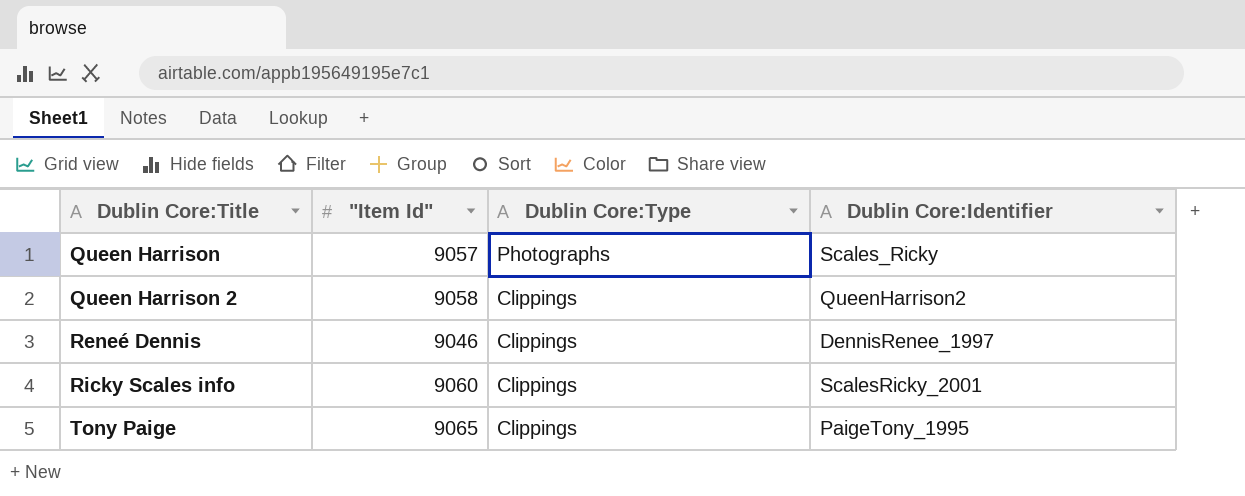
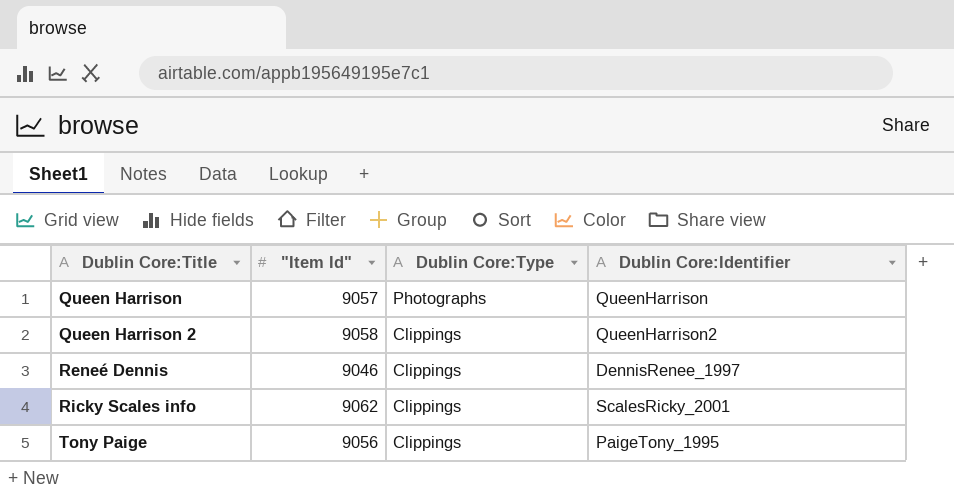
Queen Harrison | Dublin Core:Identifier: Scales_Ricky -> QueenHarrison
Ricky Scales info | "Item Id": 9060 -> 9062
Tony Paige | "Item Id": 9065 -> 9056

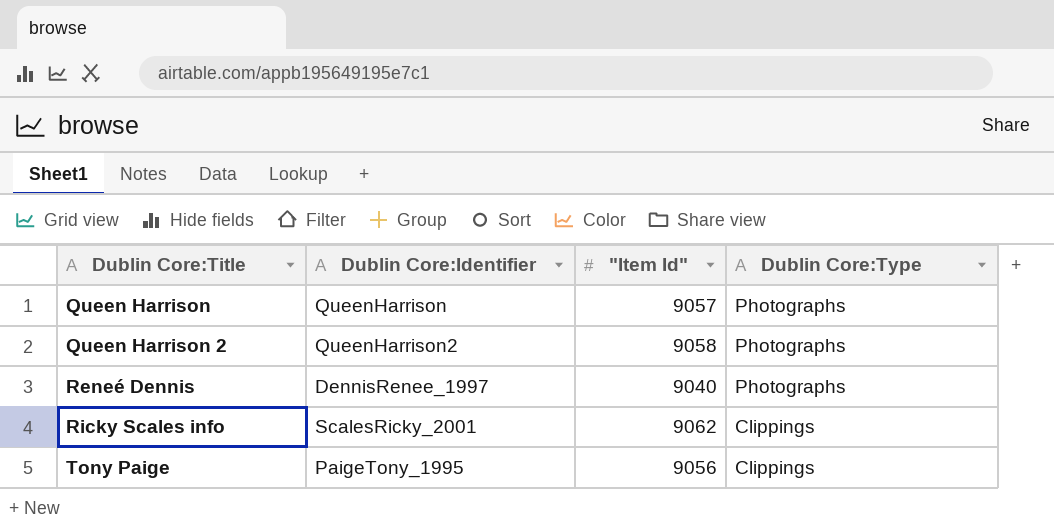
column Dublin Core:Identifier | position: 4 -> 2
Queen Harrison 2 | Dublin Core:Type: Clippings -> Photographs
Reneé Dennis | "Item Id": 9046 -> 9040
Reneé Dennis | Dublin Core:Type: Clippings -> Photographs

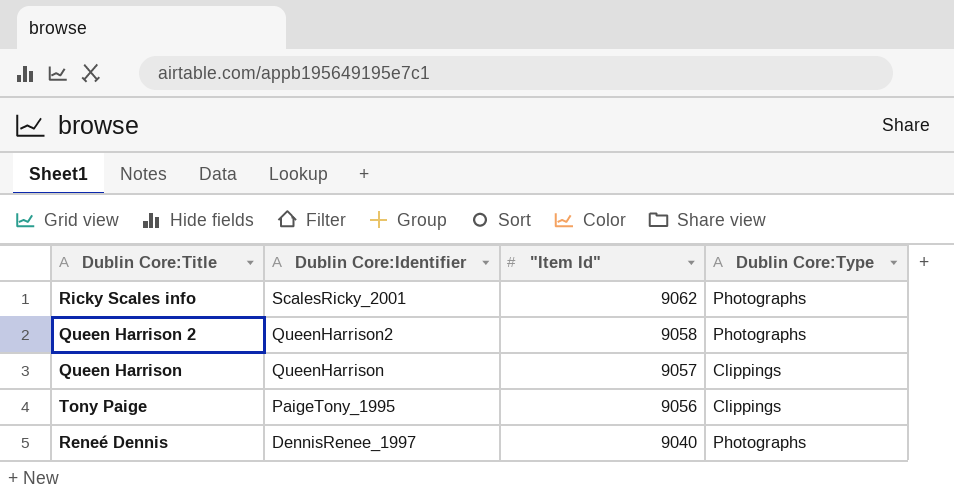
row order: Dublin Core:Title ascending -> Dublin Core:Identifier descending
Ricky Scales info | Dublin Core:Type: Clippings -> Photographs
Queen Harrison | Dublin Core:Type: Photographs -> Clippings

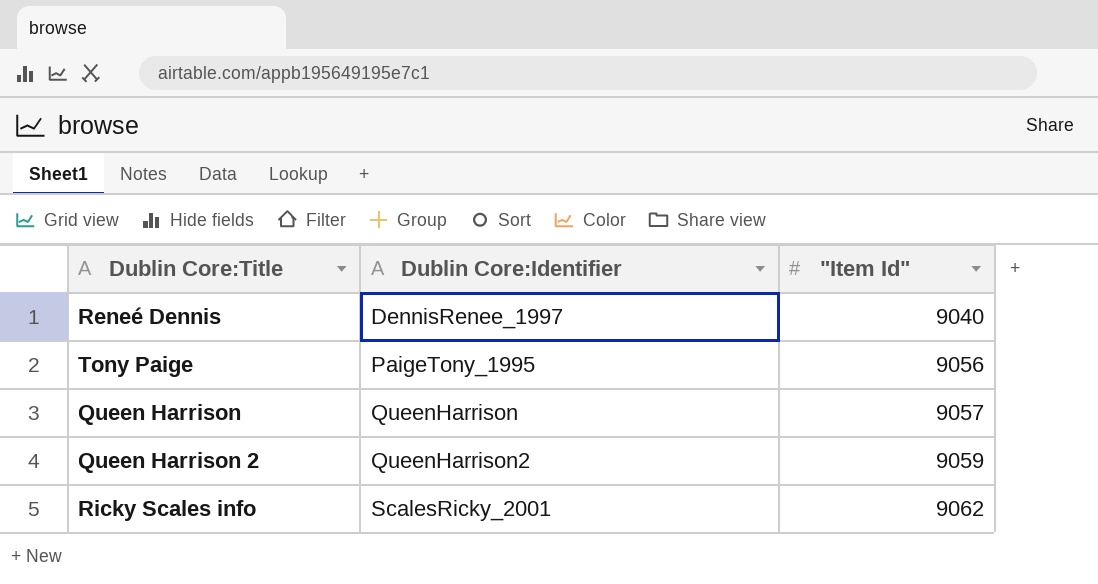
row order: Dublin Core:Identifier descending -> Dublin Core:Identifier ascending
column Dublin Core:Type | position: 4 -> none
Queen Harrison 2 | "Item Id": 9058 -> 9059

